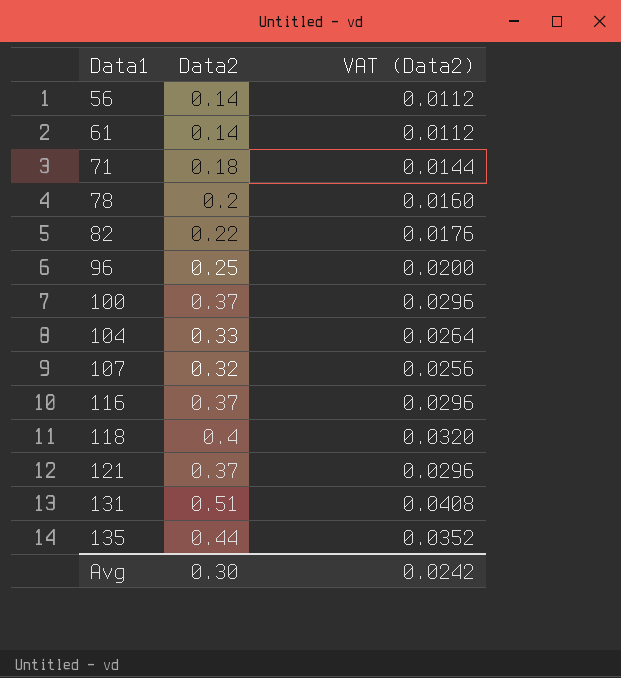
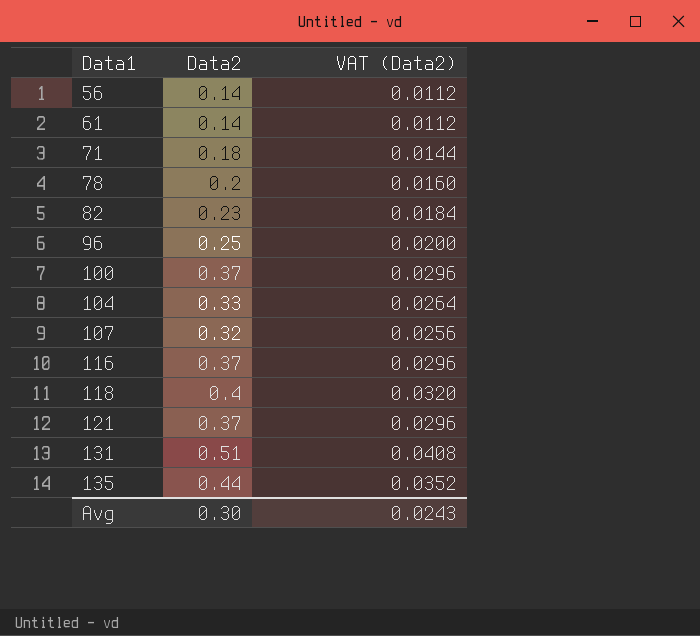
82 | Data2: 0.22 -> 0.23
82 | VAT (Data2): 0.0176 -> 0.0184
Avg | VAT (Data2): 0.0242 -> 0.0243

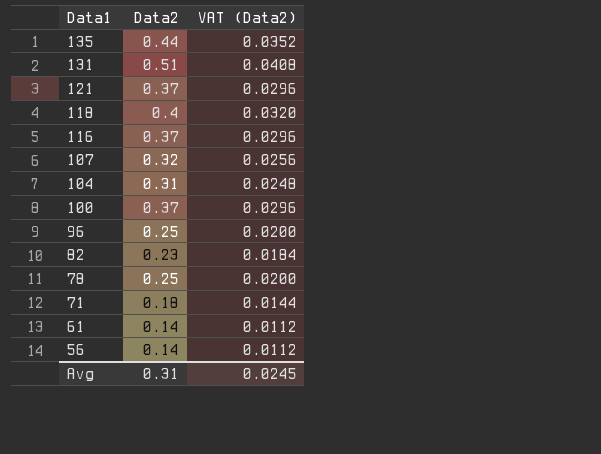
row order: Data1 ascending -> Data1 descending
104 | Data2: 0.33 -> 0.31
104 | VAT (Data2): 0.0264 -> 0.0248
78 | Data2: 0.2 -> 0.25
78 | VAT (Data2): 0.0160 -> 0.0200
Avg | Data2: 0.30 -> 0.31
Avg | VAT (Data2): 0.0243 -> 0.0245

